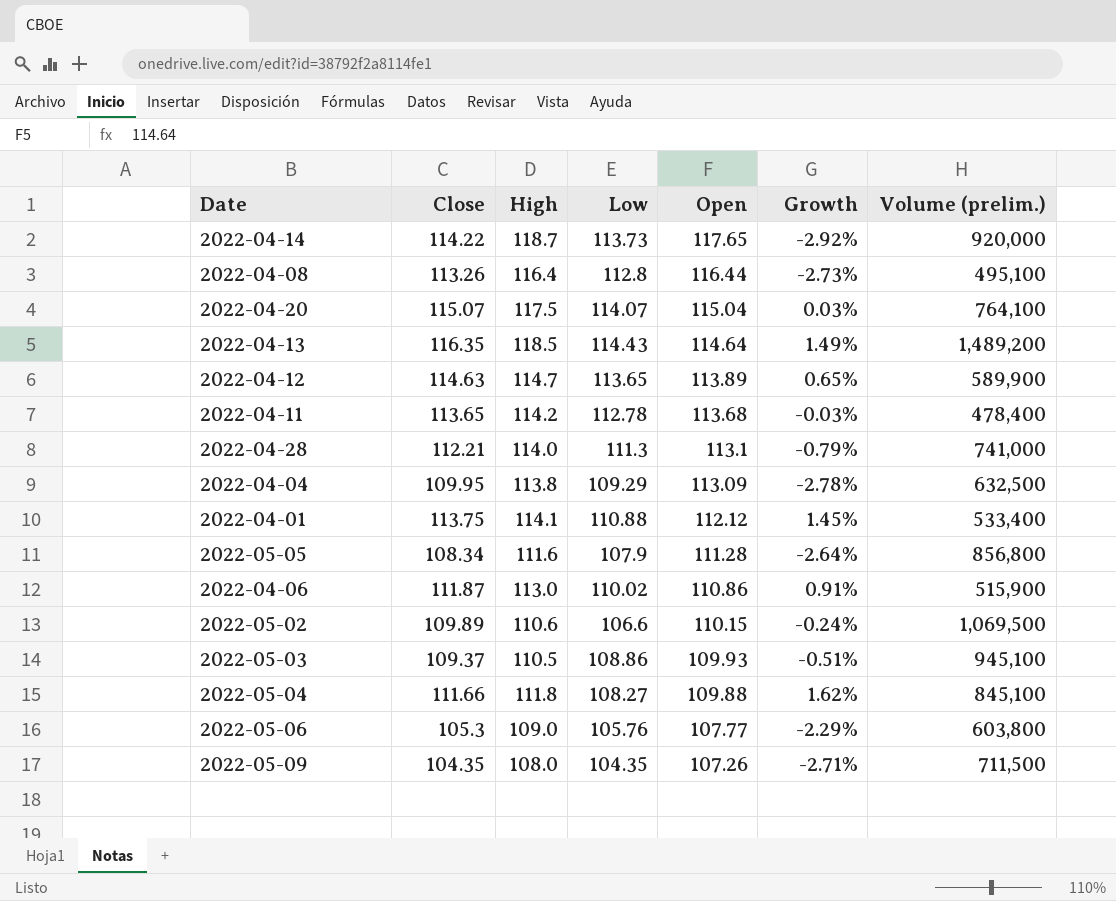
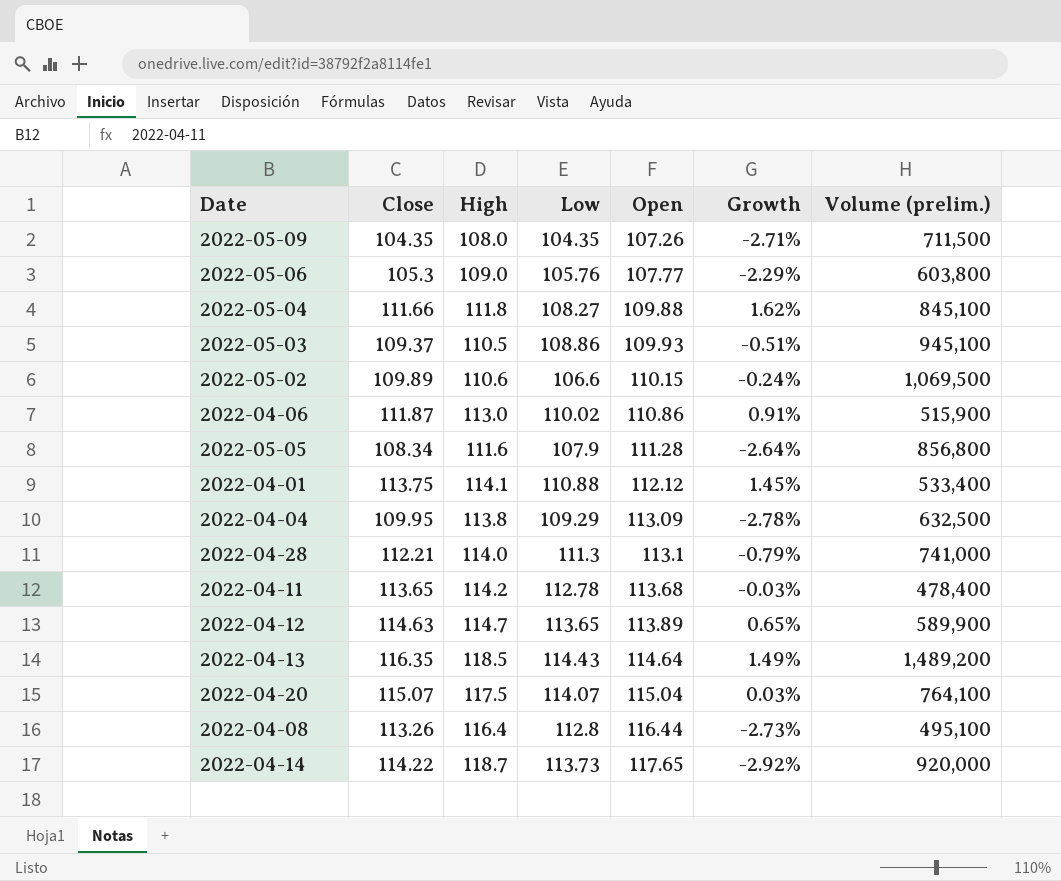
row order: Open descending -> Open ascending

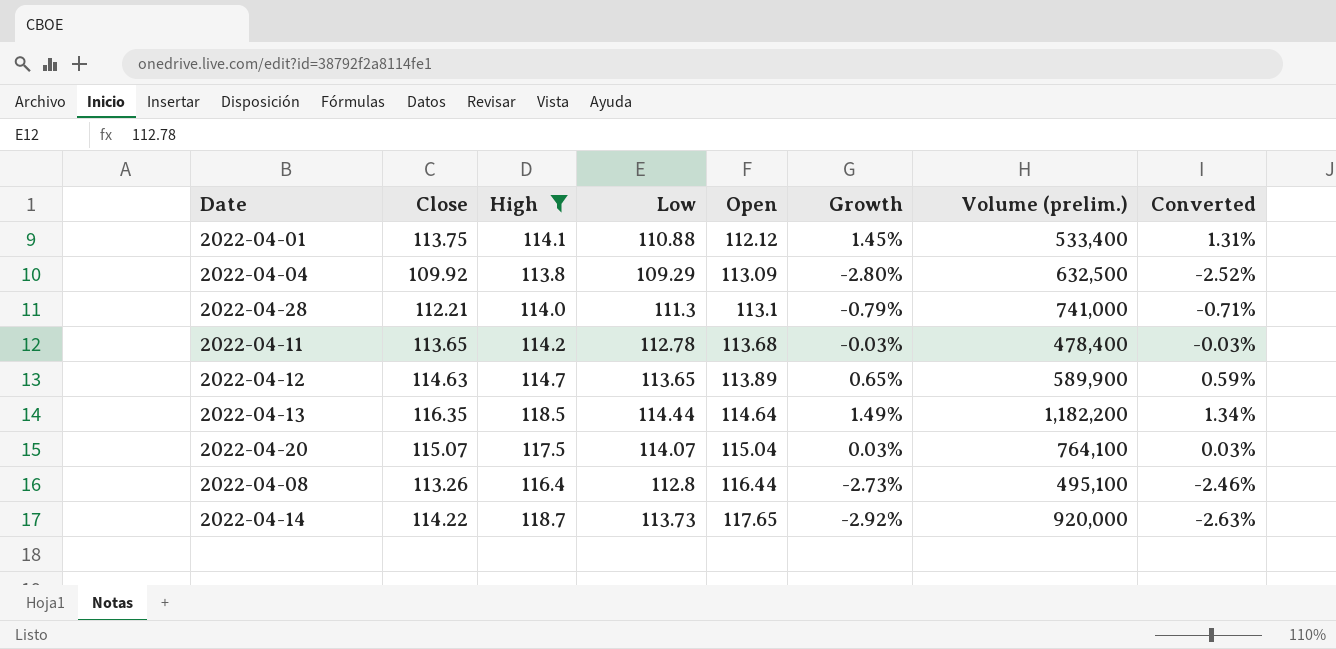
filter: none -> High >= 113.8
column Converted | formula: none -> [Growth] * 0.9
2022-04-04 | Close: 109.95 -> 109.92
2022-04-04 | Growth: -2.78% -> -2.80%
2022-04-13 | Low: 114.43 -> 114.44
2022-04-13 | Volume (prelim.): 1,489,200 -> 1,182,200

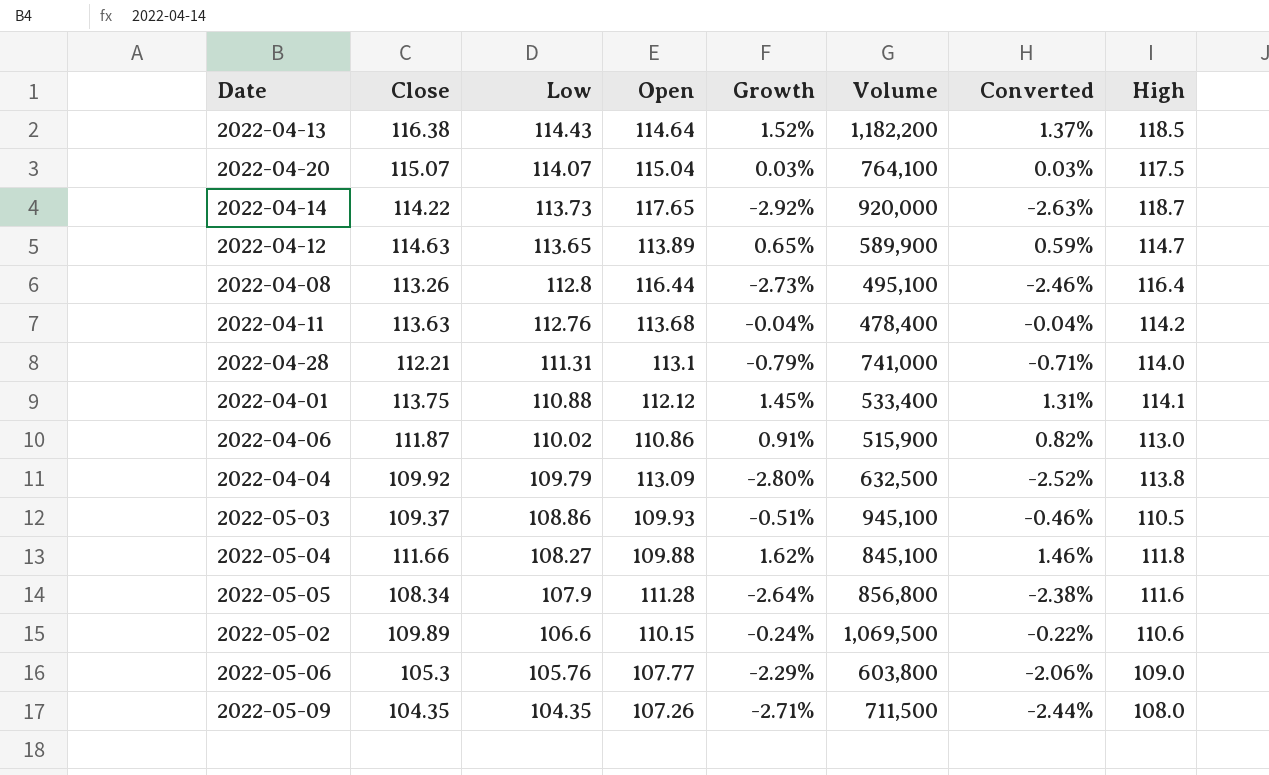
filter: High >= 113.8 -> none
row order: Open ascending -> Low descending
column name: Volume (prelim.) -> Volume
column High | position: 3 -> 8
2022-04-13 | Close: 116.35 -> 116.38
2022-04-13 | Low: 114.44 -> 114.43
2022-04-13 | Growth: 1.49% -> 1.52%
2022-04-13 | Converted: 1.34% -> 1.37%
2022-04-11 | Close: 113.65 -> 113.63
2022-04-11 | Low: 112.78 -> 112.76
2022-04-11 | Growth: -0.03% -> -0.04%
2022-04-11 | Converted: -0.03% -> -0.04%
2022-04-28 | Low: 111.3 -> 111.31
2022-04-04 | Low: 109.29 -> 109.79

